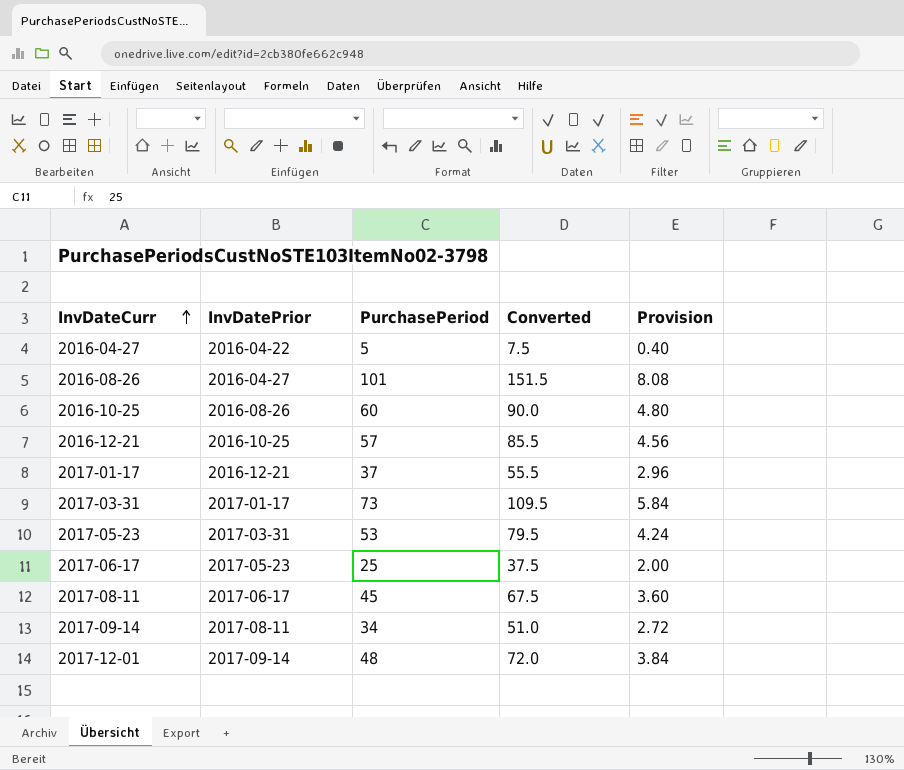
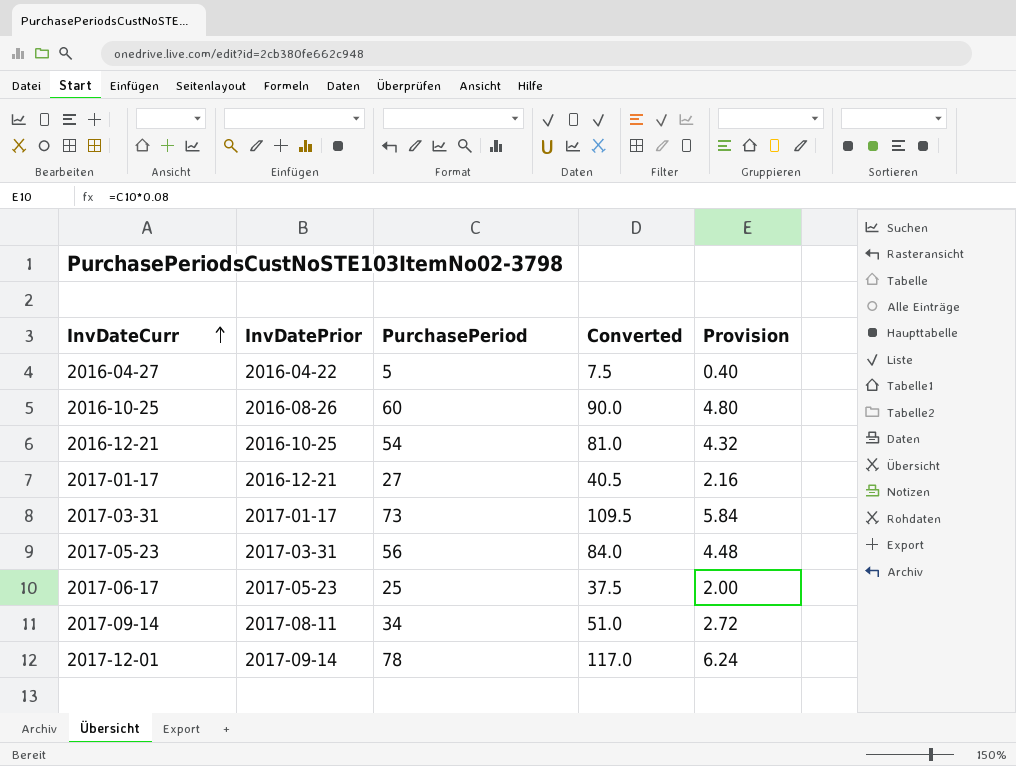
row 2016-08-26: 2016-04-27 | 101 | 151.5 | 8.08 -> none
row 2017-08-11: 2017-06-17 | 45 | 67.5 | 3.60 -> none
2016-12-21 | PurchasePeriod: 57 -> 54
2016-12-21 | Converted: 85.5 -> 81.0
2016-12-21 | Provision: 4.56 -> 4.32
2017-01-17 | PurchasePeriod: 37 -> 27
2017-01-17 | Converted: 55.5 -> 40.5
2017-01-17 | Provision: 2.96 -> 2.16
2017-05-23 | PurchasePeriod: 53 -> 56
2017-05-23 | Converted: 79.5 -> 84.0
2017-05-23 | Provision: 4.24 -> 4.48
2017-12-01 | PurchasePeriod: 48 -> 78
2017-12-01 | Converted: 72.0 -> 117.0
2017-12-01 | Provision: 3.84 -> 6.24

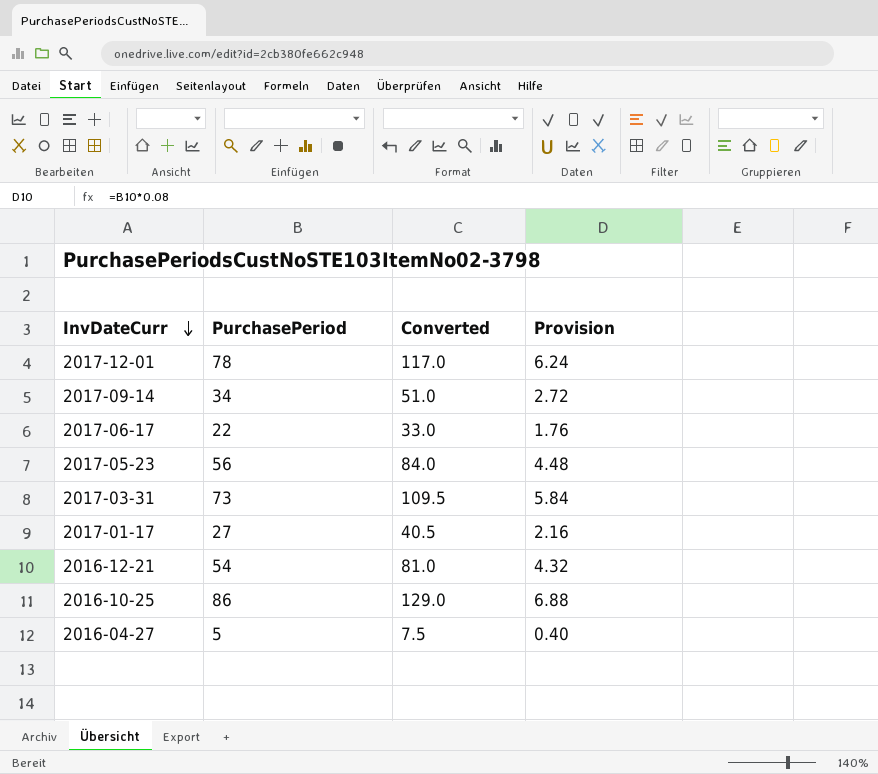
row order: InvDateCurr ascending -> InvDateCurr descending
column InvDatePrior | position: 2 -> none
2017-06-17 | PurchasePeriod: 25 -> 22
2017-06-17 | Converted: 37.5 -> 33.0
2017-06-17 | Provision: 2.00 -> 1.76
2016-10-25 | PurchasePeriod: 60 -> 86
2016-10-25 | Converted: 90.0 -> 129.0
2016-10-25 | Provision: 4.80 -> 6.88

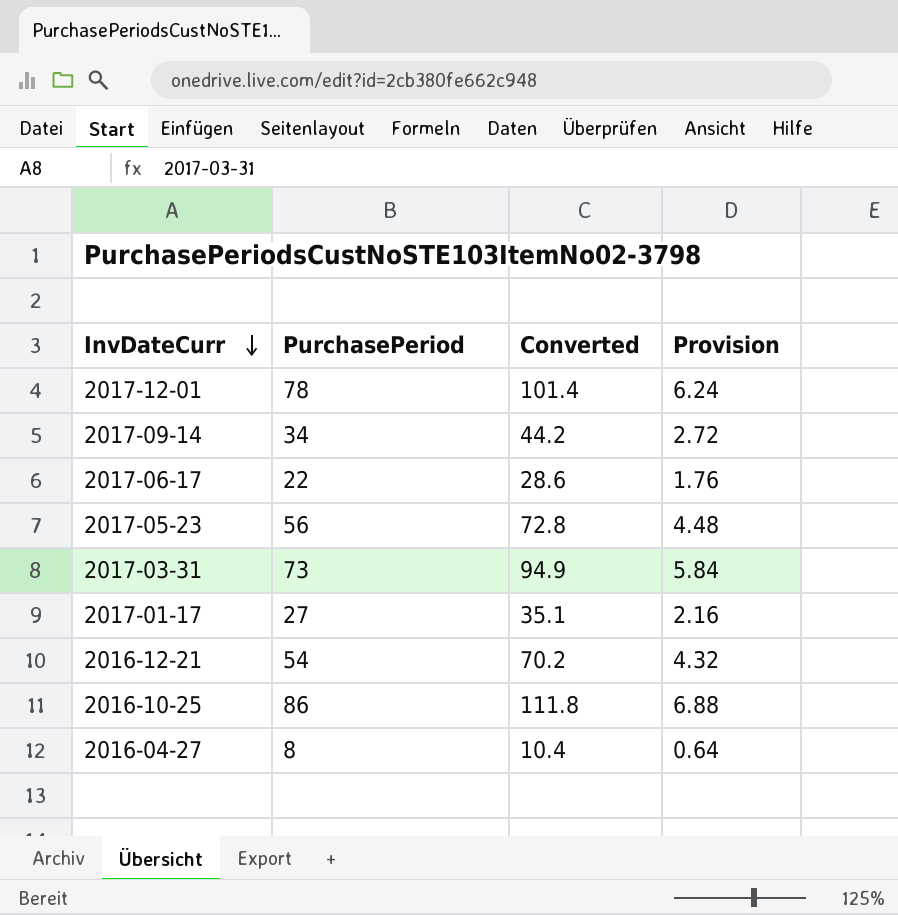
column Converted | formula: [PurchasePeriod] * 1.5 -> [PurchasePeriod] * 1.3
2016-04-27 | PurchasePeriod: 5 -> 8
2016-04-27 | Provision: 0.40 -> 0.64

